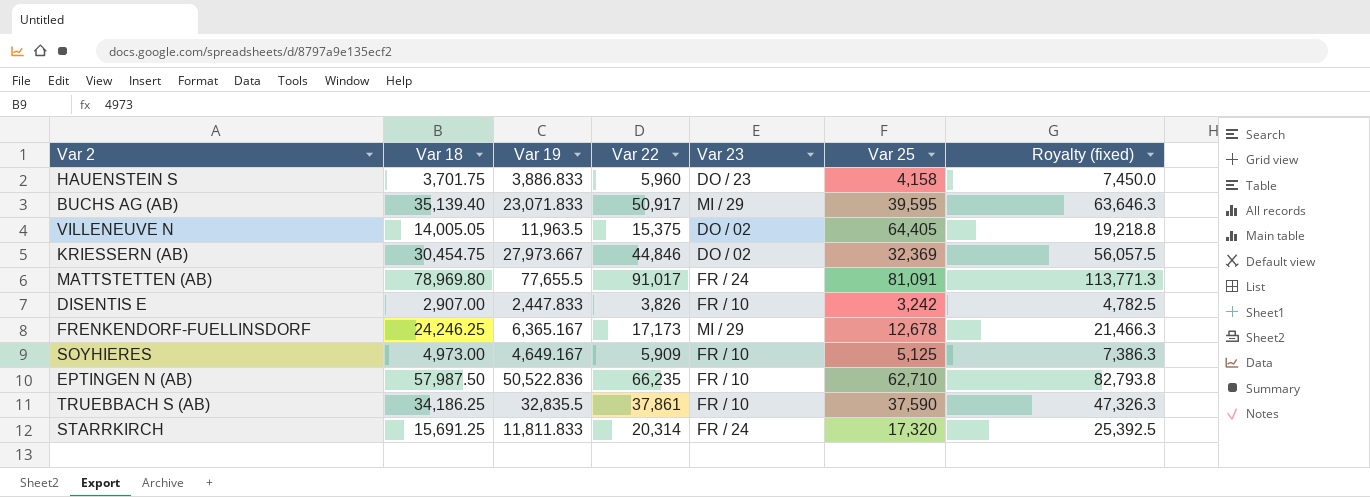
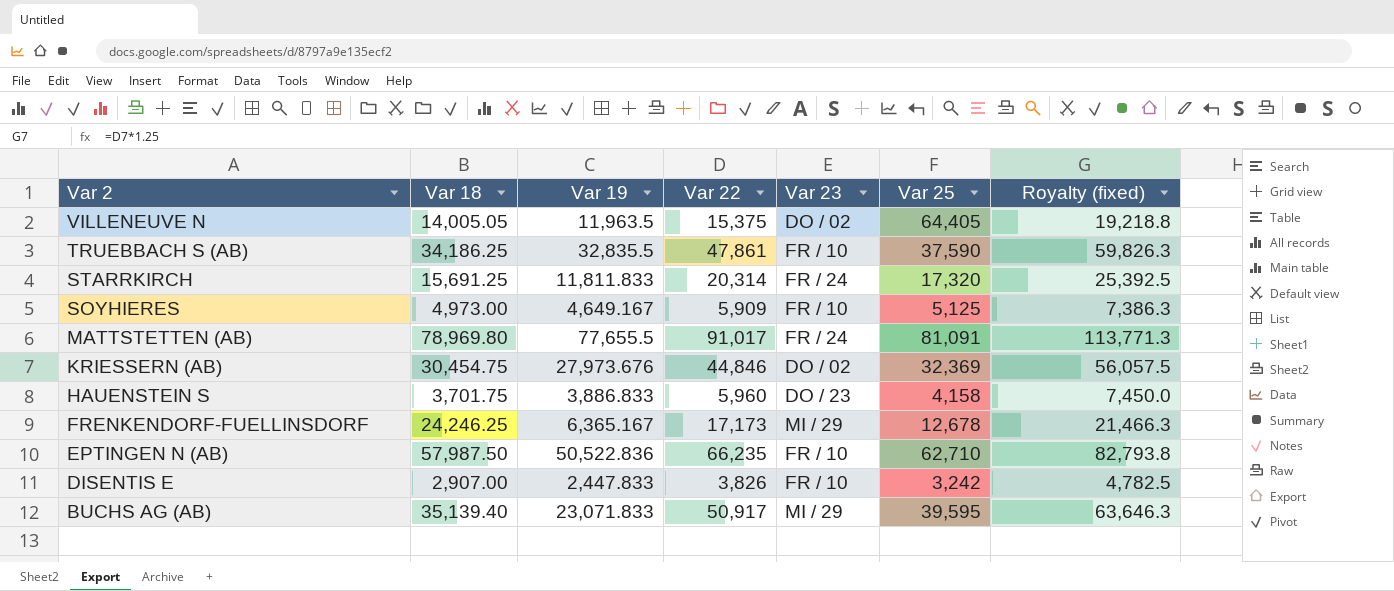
row order: none -> Var 2 descending
TRUEBBACH S (AB) | Var 22: 37,861 -> 47,861
TRUEBBACH S (AB) | Royalty (fixed): 47,326.3 -> 59,826.3
KRIESSERN (AB) | Var 19: 27,973.667 -> 27,973.676

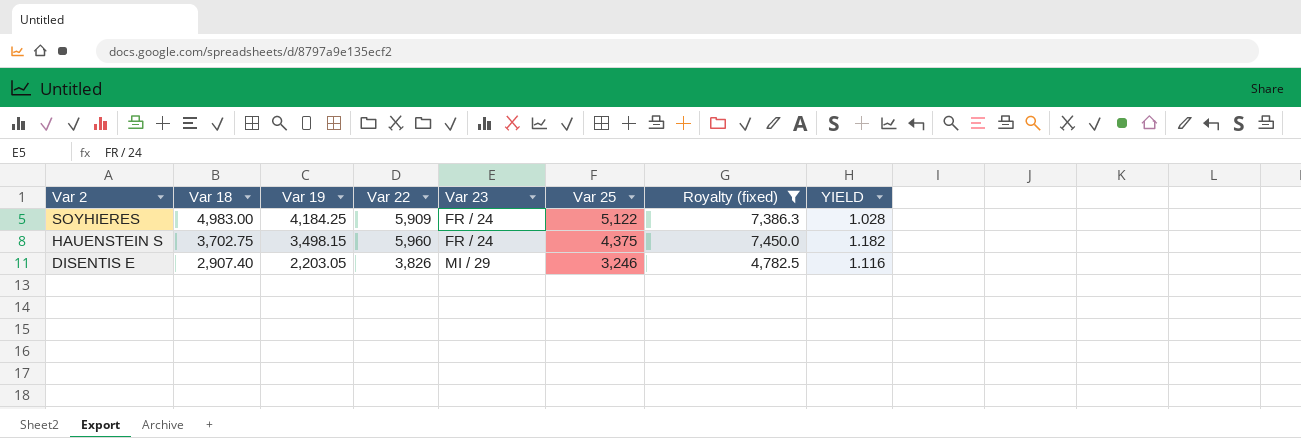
filter: none -> Royalty (fixed) <= 7,450.0
column YIELD | formula: none -> [Var 25] / [Var 18]
SOYHIERES | Var 18: 4,973.00 -> 4,983.00
SOYHIERES | Var 19: 4,649.167 -> 4,184.25
SOYHIERES | Var 23: FR / 10 -> FR / 24
SOYHIERES | Var 25: 5,125 -> 5,122
HAUENSTEIN S | Var 18: 3,701.75 -> 3,702.75
HAUENSTEIN S | Var 19: 3,886.833 -> 3,498.15
HAUENSTEIN S | Var 23: DO / 23 -> FR / 24
HAUENSTEIN S | Var 25: 4,158 -> 4,375
DISENTIS E | Var 18: 2,907.00 -> 2,907.40
DISENTIS E | Var 19: 2,447.833 -> 2,203.05
DISENTIS E | Var 23: FR / 10 -> MI / 29
DISENTIS E | Var 25: 3,242 -> 3,246

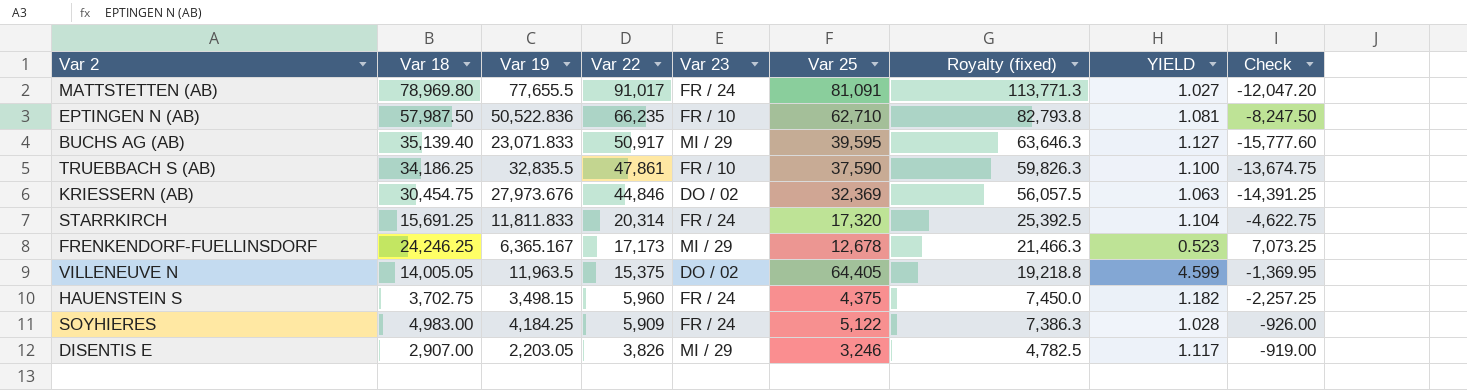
filter: Royalty (fixed) <= 7,450.0 -> none
row order: Var 2 descending -> Var 22 descending
column Check | formula: none -> [Var 18] - [Var 22]
DISENTIS E | Var 18: 2,907.40 -> 2,907.00
DISENTIS E | YIELD: 1.116 -> 1.117

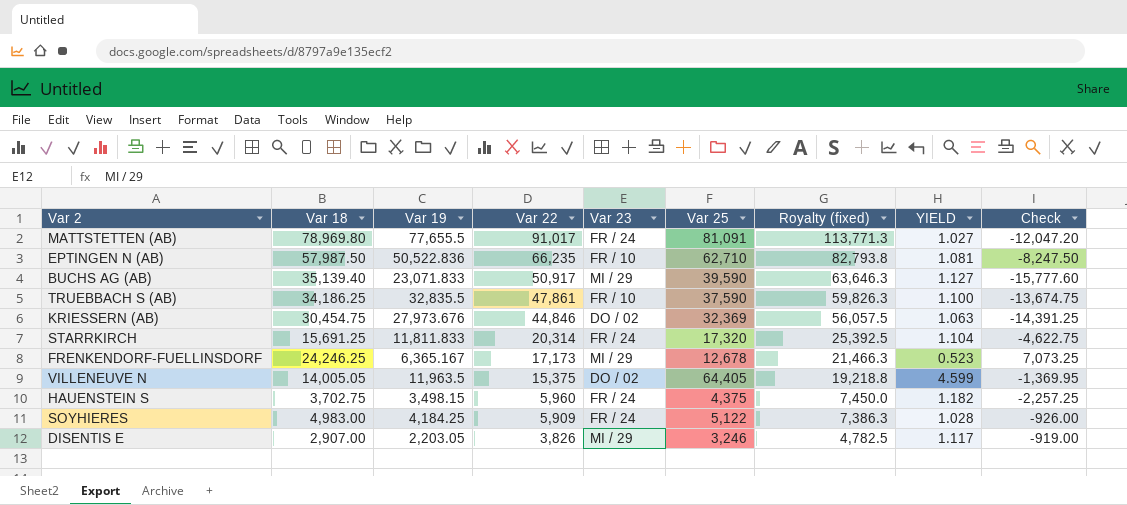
BUCHS AG (AB) | Var 25: 39,595 -> 39,590

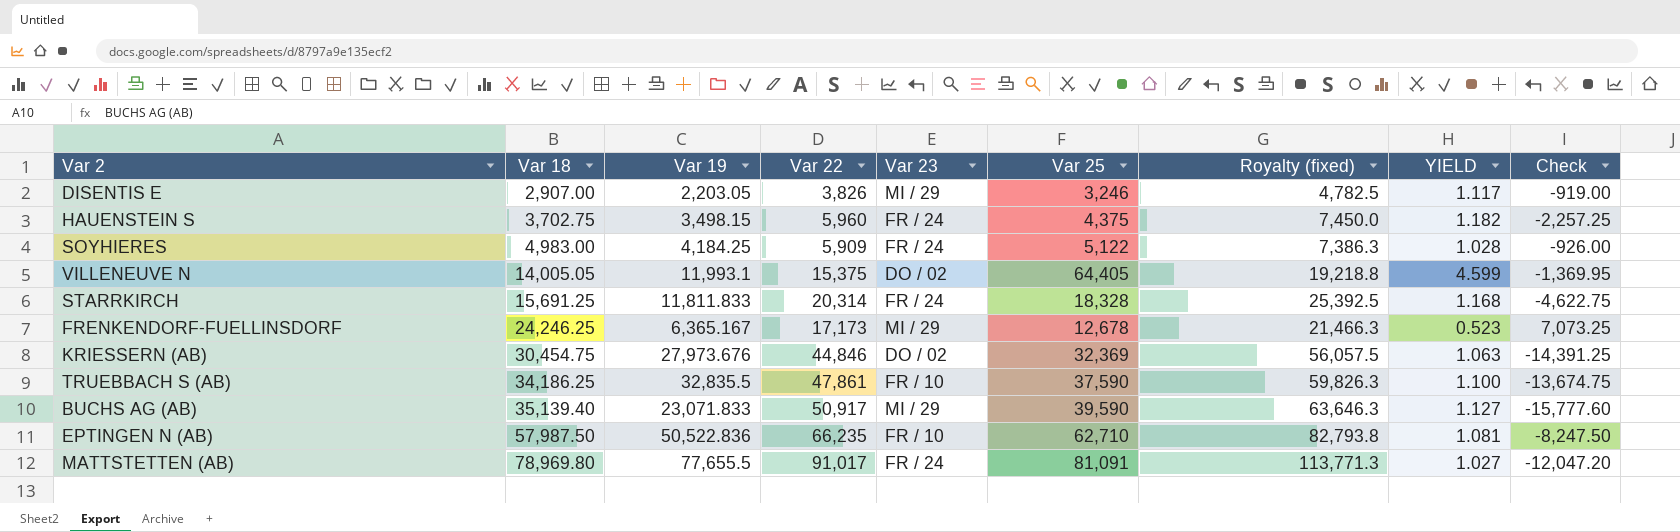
row order: Var 22 descending -> Var 18 ascending
VILLENEUVE N | Var 19: 11,963.5 -> 11,993.1
STARRKIRCH | Var 25: 17,320 -> 18,328
STARRKIRCH | YIELD: 1.104 -> 1.168

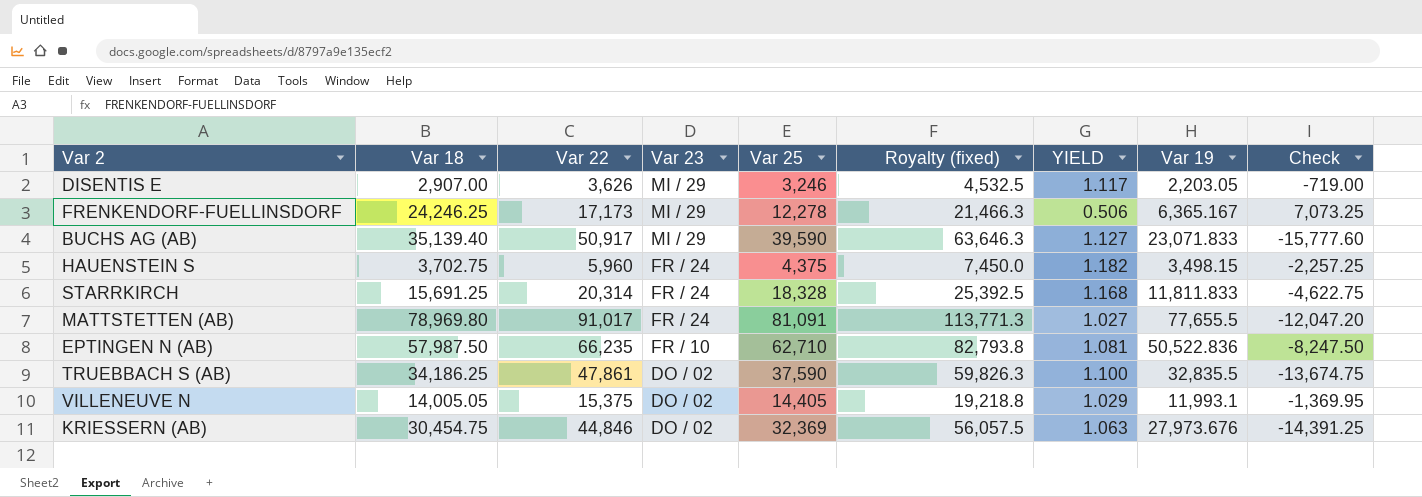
row order: Var 18 ascending -> Var 23 descending
column Var 19 | position: 3 -> 8
row SOYHIERES: 4,983.00 | 4,184.25 | 5,909 | FR / 24 | 5,122 | 7,386.3 | 1.028 | -926.00 -> none
DISENTIS E | Var 22: 3,826 -> 3,626
DISENTIS E | Royalty (fixed): 4,782.5 -> 4,532.5
DISENTIS E | Check: -919.00 -> -719.00
FRENKENDORF-FUELLINSDORF | Var 25: 12,678 -> 12,278
FRENKENDORF-FUELLINSDORF | YIELD: 0.523 -> 0.506
TRUEBBACH S (AB) | Var 23: FR / 10 -> DO / 02
VILLENEUVE N | Var 25: 64,405 -> 14,405
VILLENEUVE N | YIELD: 4.599 -> 1.029

